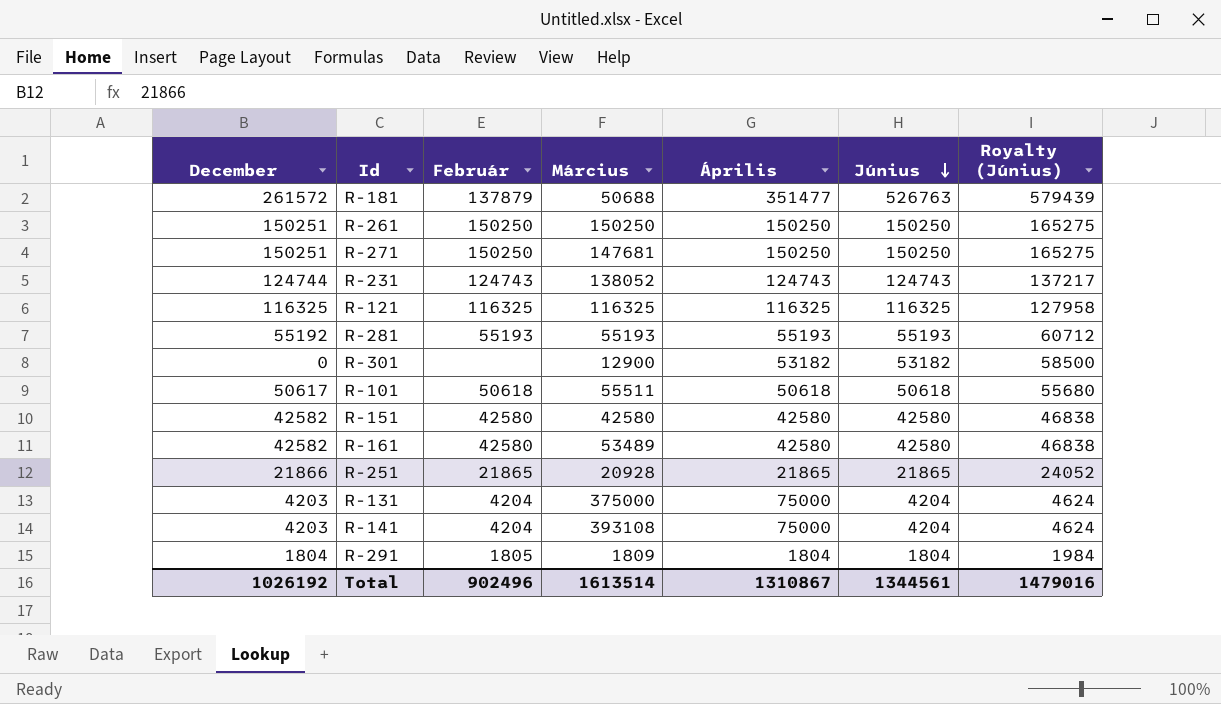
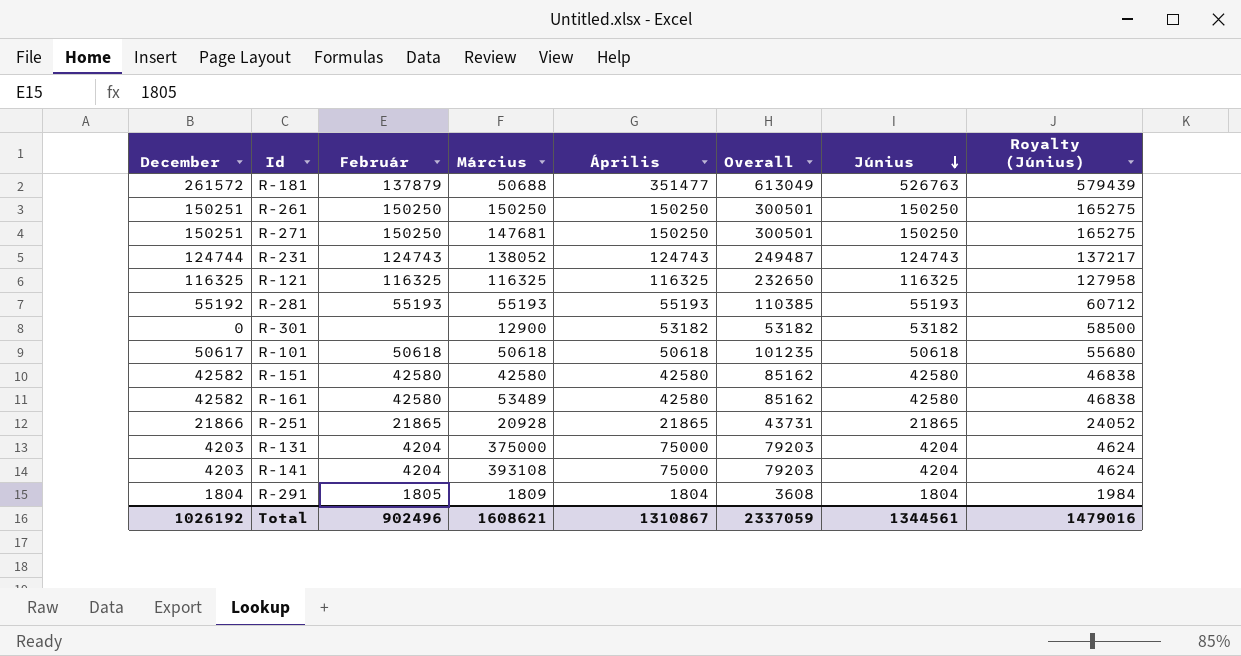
column Overall | formula: none -> [December] + [Április]
R-101 | Március: 55511 -> 50618
Total | Március: 1613514 -> 1608621

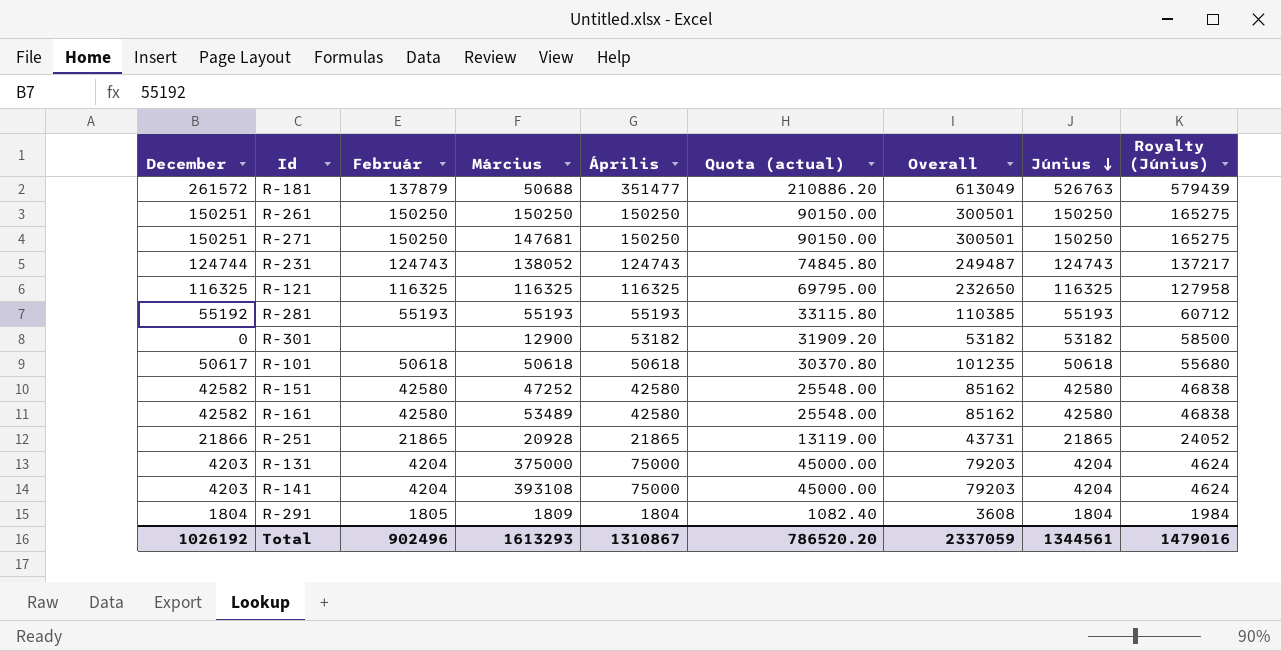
column Quota (actual) | formula: none -> [Április] * 0.6
R-151 | Március: 42580 -> 47252
Total | Március: 1608621 -> 1613293

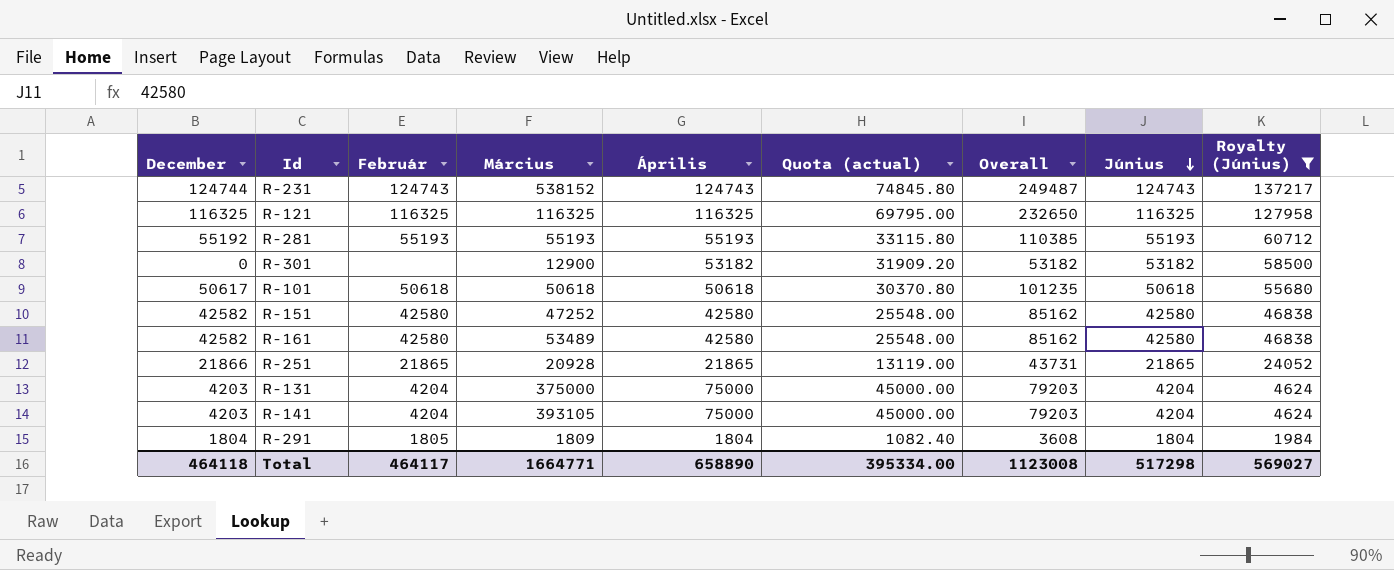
filter: none -> Royalty (Június) <= 137217
R-231 | Március: 138052 -> 538152
R-141 | Március: 393108 -> 393105
Total | December: 1026192 -> 464118
Total | Február: 902496 -> 464117
Total | Március: 1613293 -> 1664771
Total | Április: 1310867 -> 658890
Total | Quota (actual): 786520.20 -> 395334.00
Total | Overall: 2337059 -> 1123008
Total | Június: 1344561 -> 517298
Total | Royalty (Június): 1479016 -> 569027

